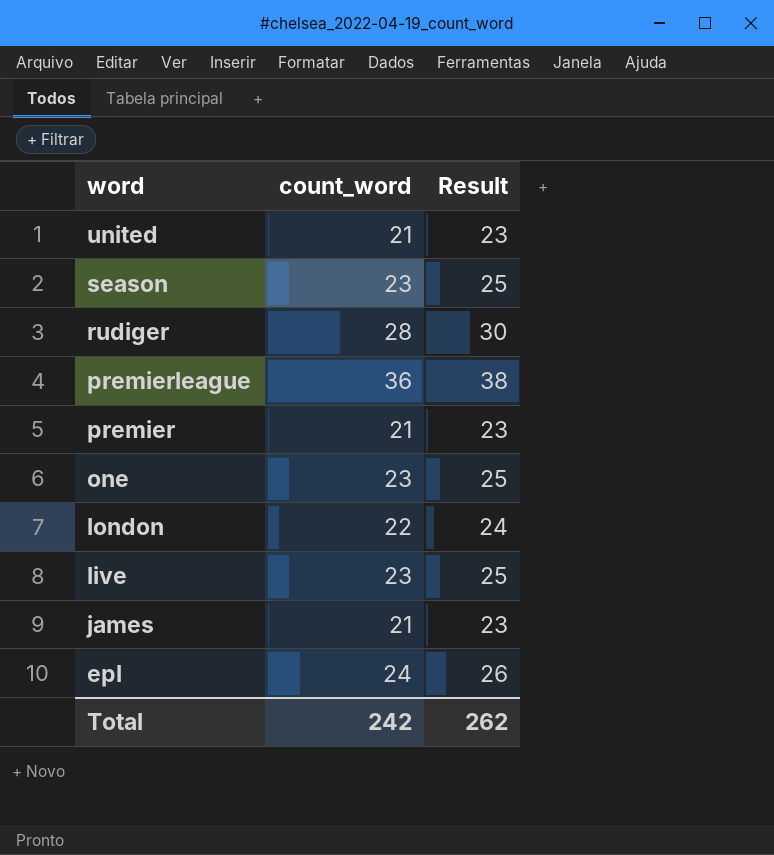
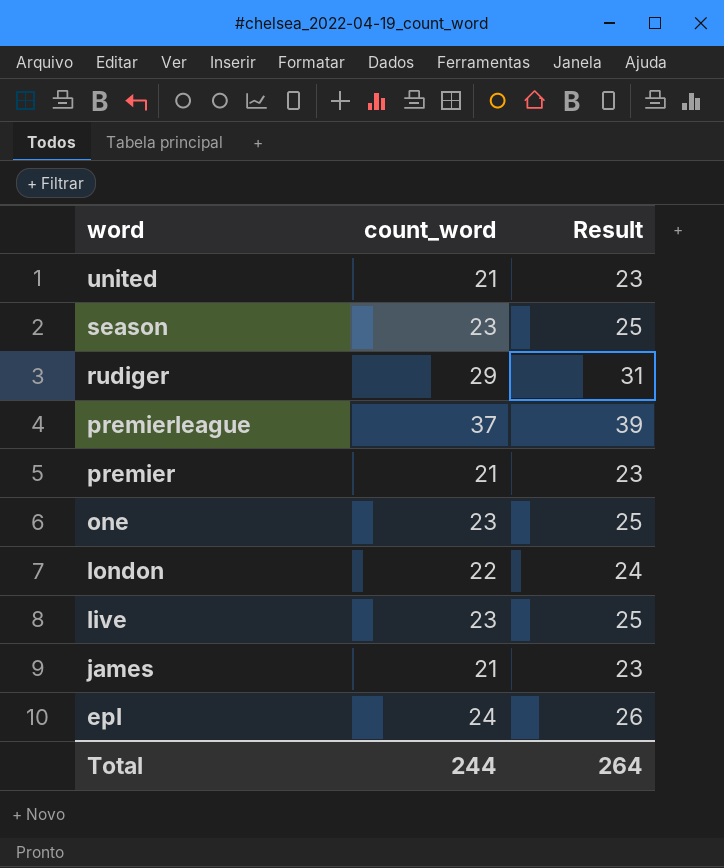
rudiger | count_word: 28 -> 29
rudiger | Result: 30 -> 31
premierleague | count_word: 36 -> 37
premierleague | Result: 38 -> 39
Total | count_word: 242 -> 244
Total | Result: 262 -> 264

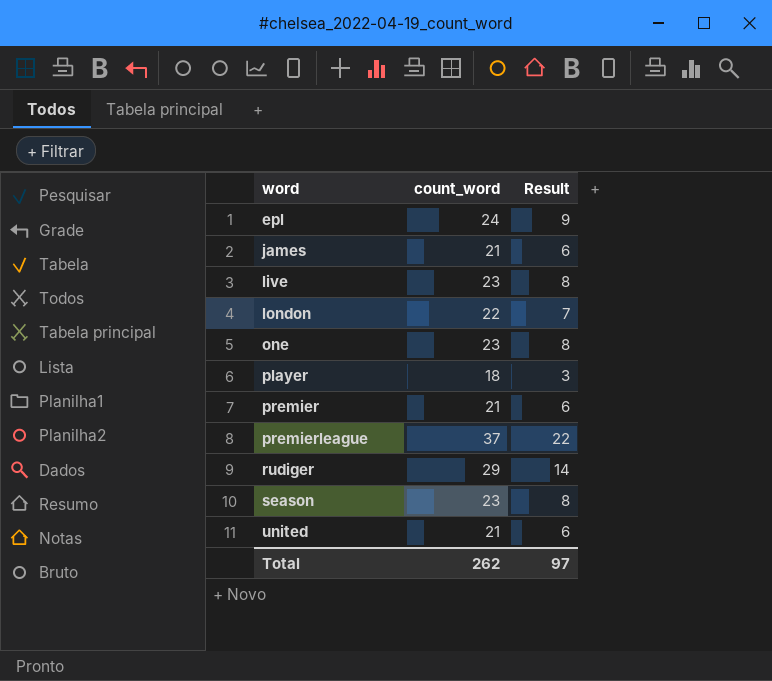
row order: word descending -> word ascending
column Result | formula: [count_word] + 2 -> [count_word] - 15
row player: none -> 18 | 3
Total | count_word: 244 -> 262
Total | Result: 264 -> 97

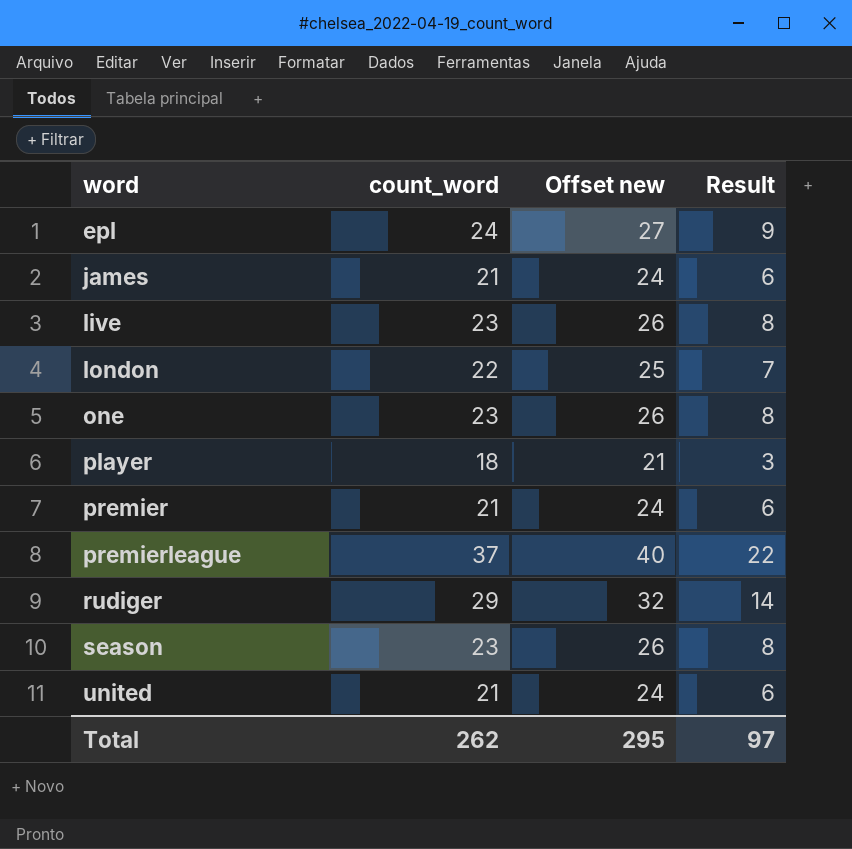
column Offset new | formula: none -> [count_word] + 3

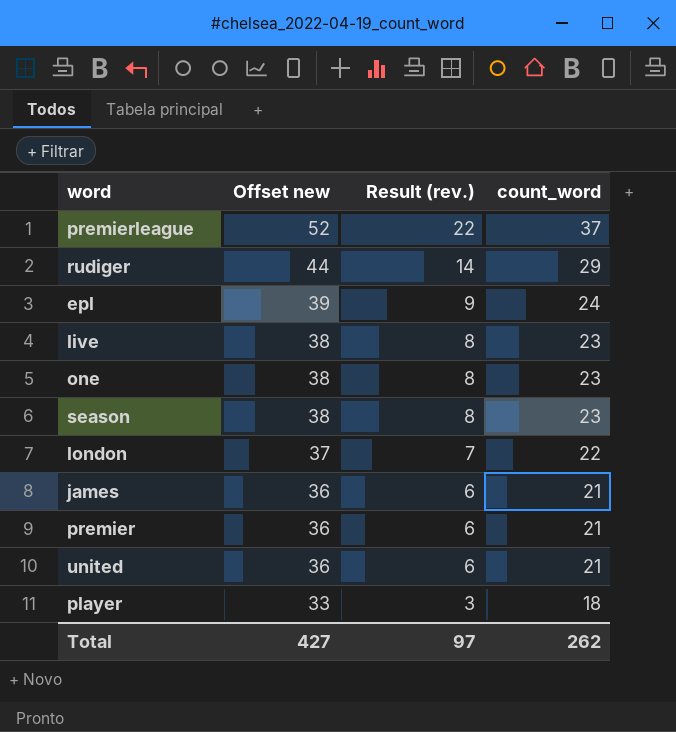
row order: word ascending -> Offset new descending
column Offset new | formula: [count_word] + 3 -> [count_word] + 15
column name: Result -> Result (rev.)
column count_word | position: 2 -> 4
Total | Offset new: 295 -> 427

